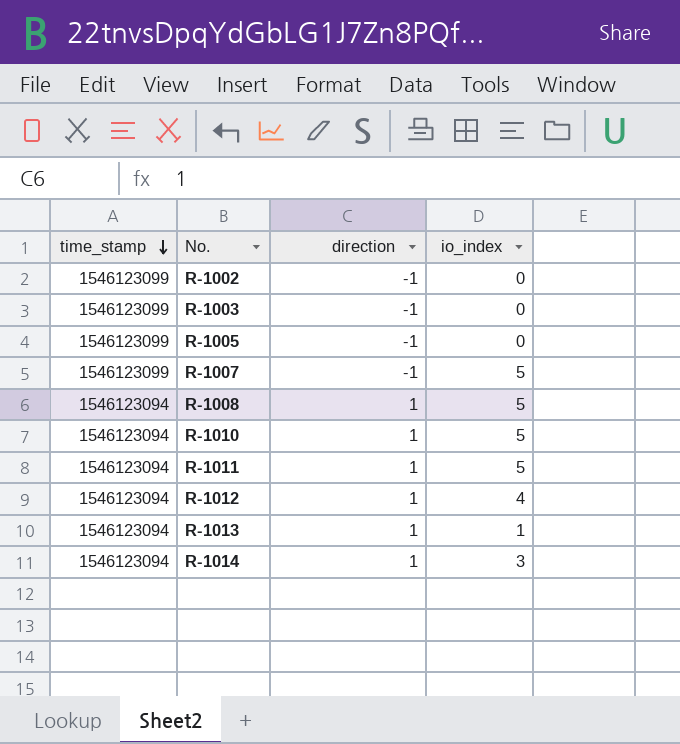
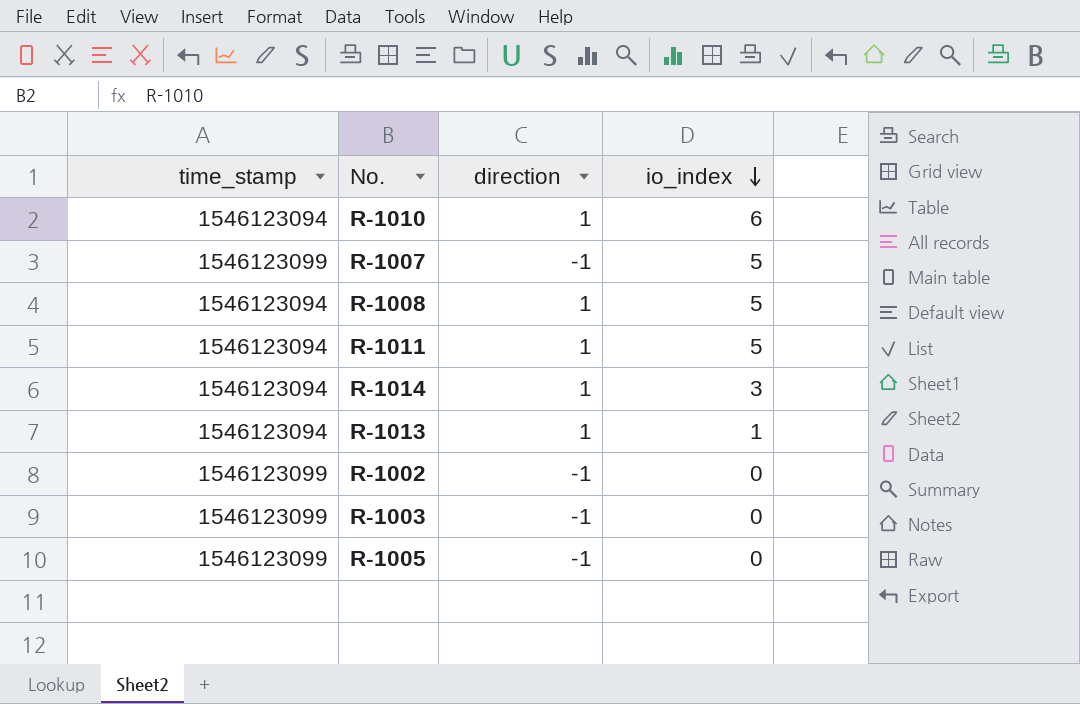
row order: time_stamp descending -> io_index descending
row R-1012: 1546123094 | 1 | 4 -> none
R-1010 | io_index: 5 -> 6

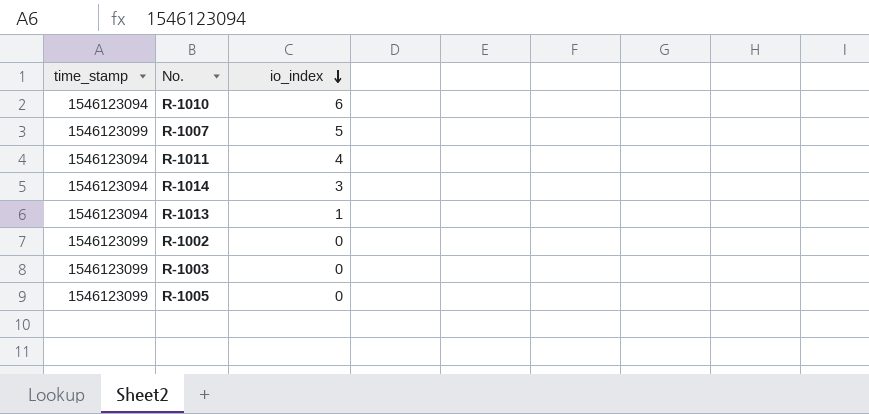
column direction | position: 3 -> none
row R-1008: 1546123094 | 1 | 5 -> none
R-1011 | io_index: 5 -> 4

